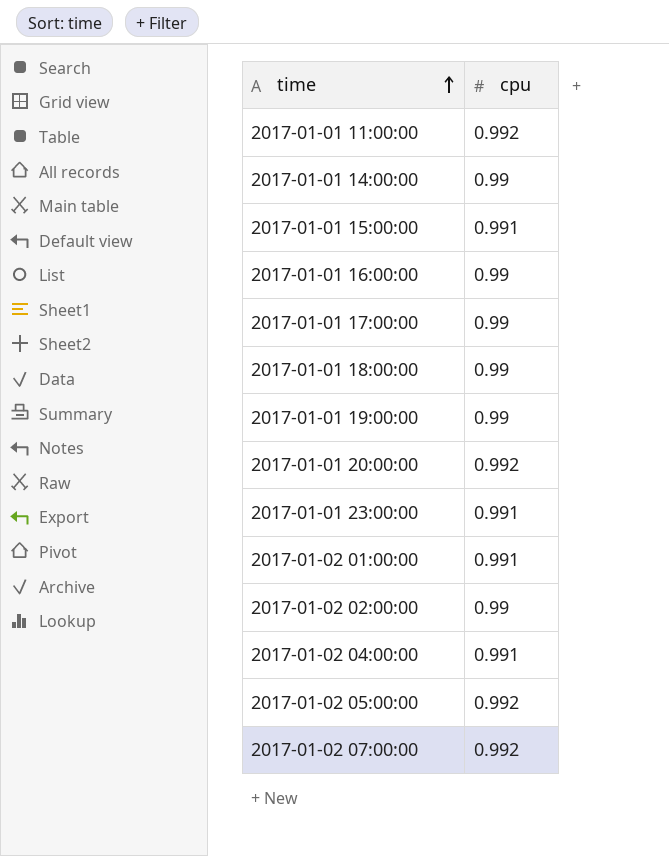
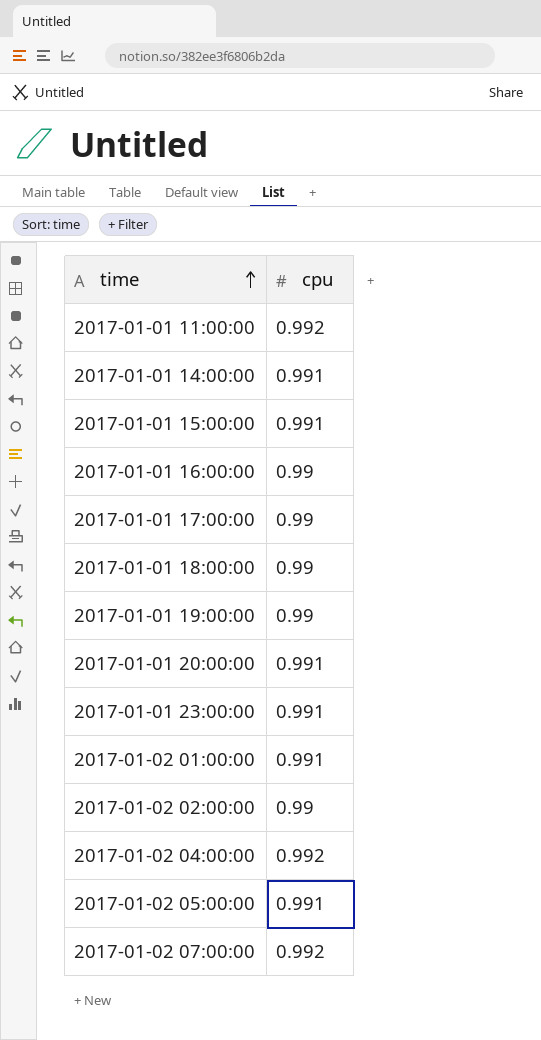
2017-01-01 14:00:00 | cpu: 0.99 -> 0.991
2017-01-01 20:00:00 | cpu: 0.992 -> 0.991
2017-01-02 04:00:00 | cpu: 0.991 -> 0.992
2017-01-02 05:00:00 | cpu: 0.992 -> 0.991

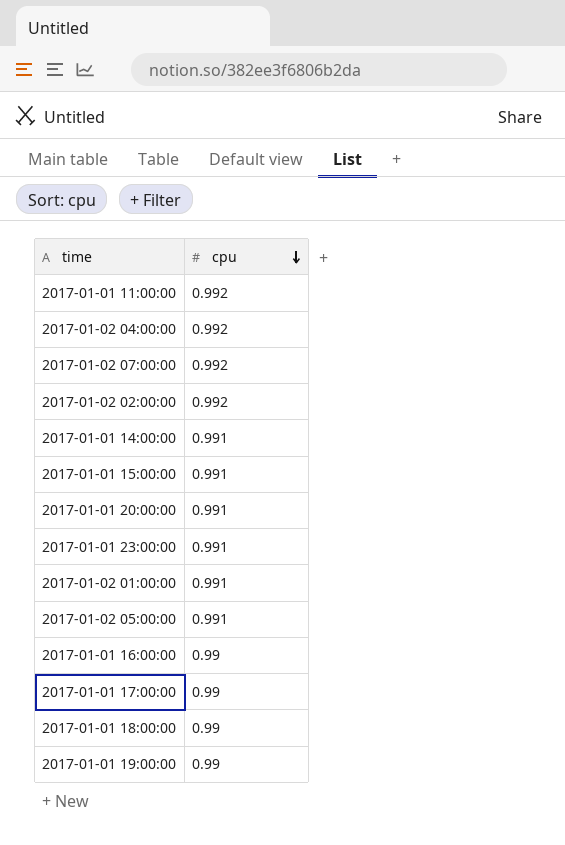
row order: time ascending -> cpu descending
2017-01-02 02:00:00 | cpu: 0.99 -> 0.992

